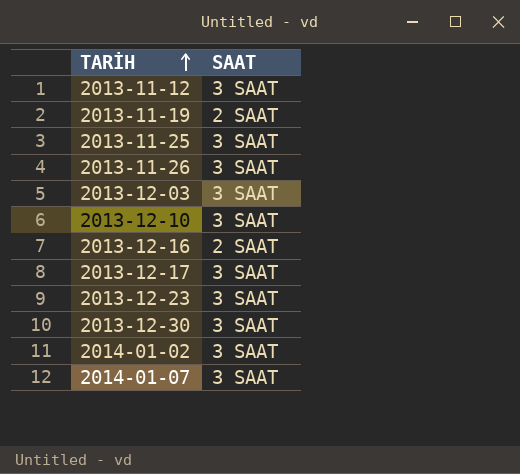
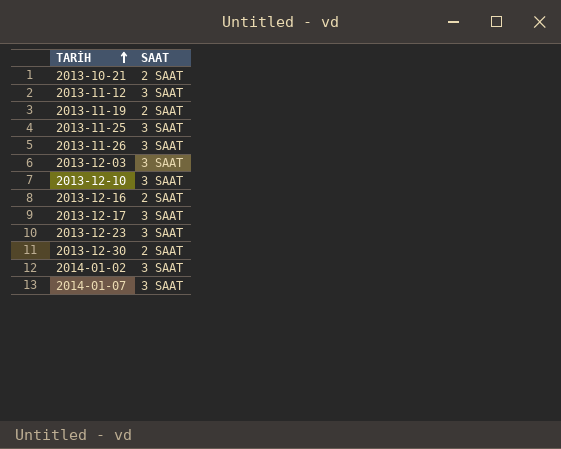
row 2013-10-21: none -> 2 SAAT
2013-12-30 | SAAT: 3 SAAT -> 2 SAAT

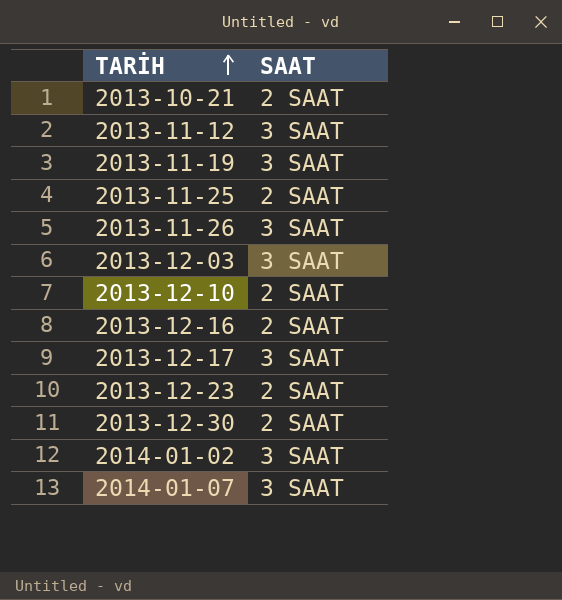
2013-11-19 | SAAT: 2 SAAT -> 3 SAAT
2013-11-25 | SAAT: 3 SAAT -> 2 SAAT
2013-12-10 | SAAT: 3 SAAT -> 2 SAAT
2013-12-23 | SAAT: 3 SAAT -> 2 SAAT

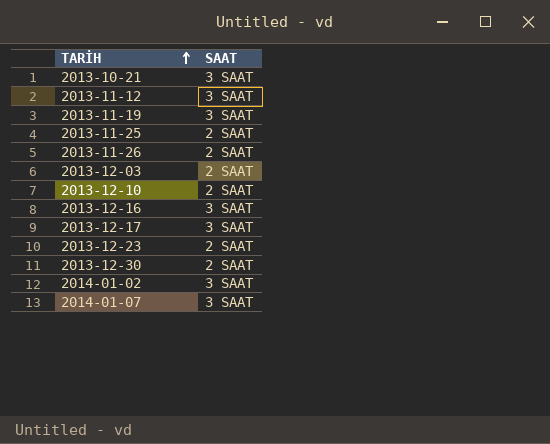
2013-10-21 | SAAT: 2 SAAT -> 3 SAAT
2013-11-26 | SAAT: 3 SAAT -> 2 SAAT
2013-12-03 | SAAT: 3 SAAT -> 2 SAAT
2013-12-16 | SAAT: 2 SAAT -> 3 SAAT

